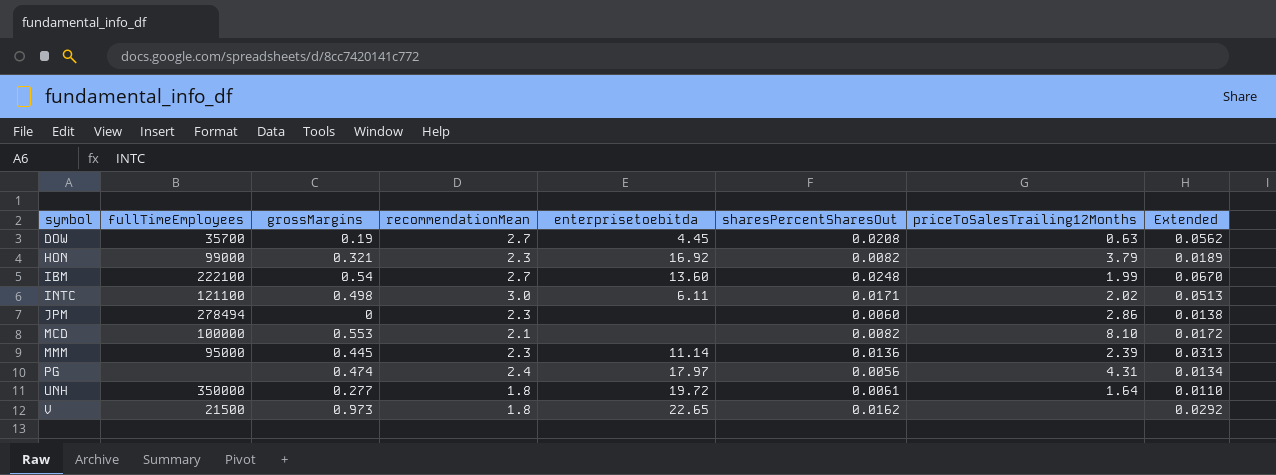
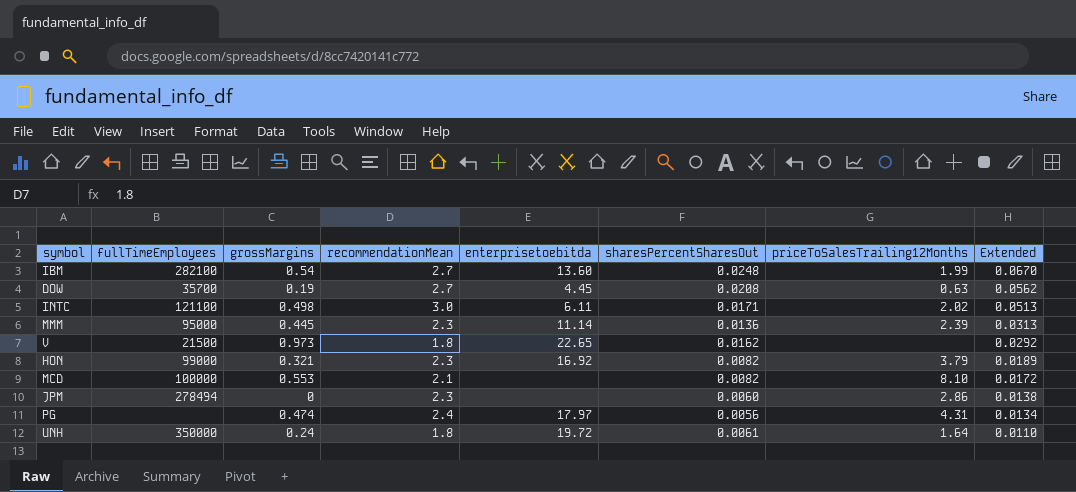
row order: symbol ascending -> Extended descending
IBM | fullTimeEmployees: 222100 -> 282100
UNH | grossMargins: 0.277 -> 0.24

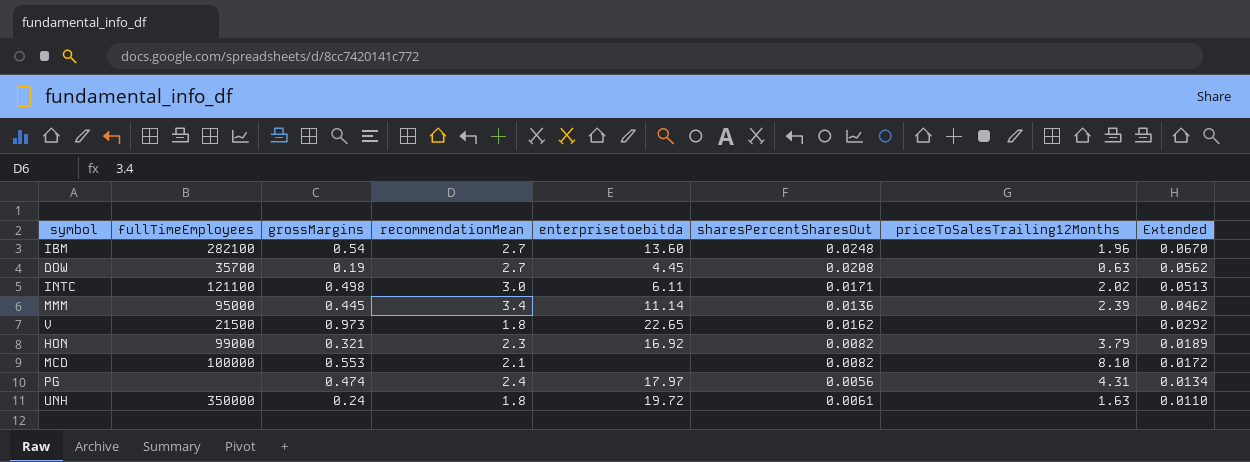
row JPM: 278494 | 0 | 2.3 | none | 0.0060 | 2.86 | 0.0138 -> none
IBM | priceToSalesTrailing12Months: 1.99 -> 1.96
MMM | recommendationMean: 2.3 -> 3.4
MMM | Extended: 0.0313 -> 0.0462
UNH | priceToSalesTrailing12Months: 1.64 -> 1.63

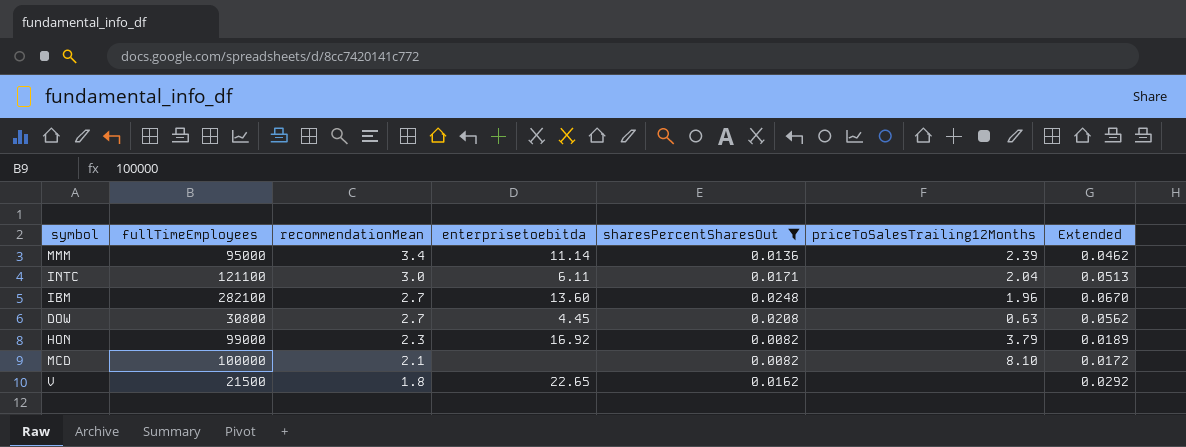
filter: none -> sharesPercentSharesOut >= 0.0082
row order: Extended descending -> recommendationMean descending
column grossMargins | position: 3 -> none
INTC | priceToSalesTrailing12Months: 2.02 -> 2.04
DOW | fullTimeEmployees: 35700 -> 30800

